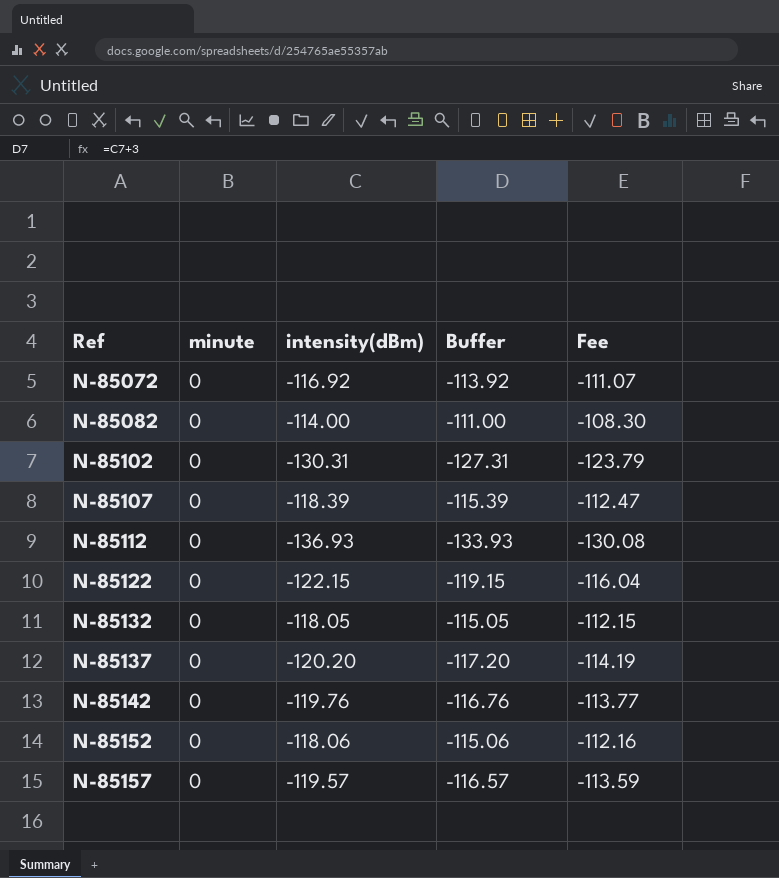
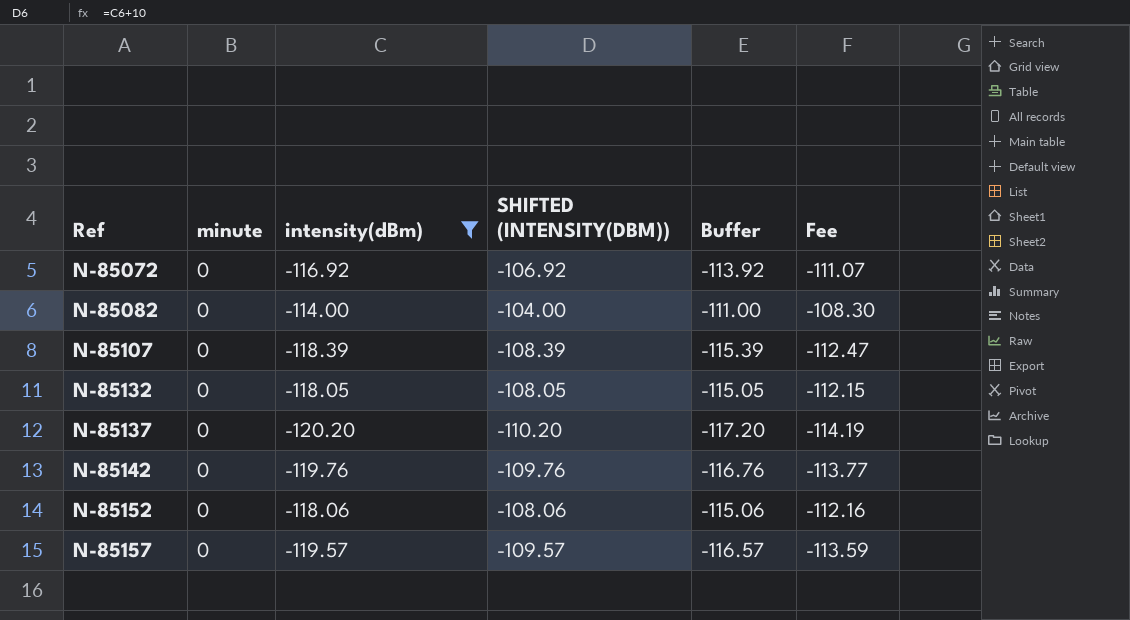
filter: none -> intensity(dBm) >= -120.20
column SHIFTED (INTENSITY(DBM)) | formula: none -> [intensity(dBm)] + 10

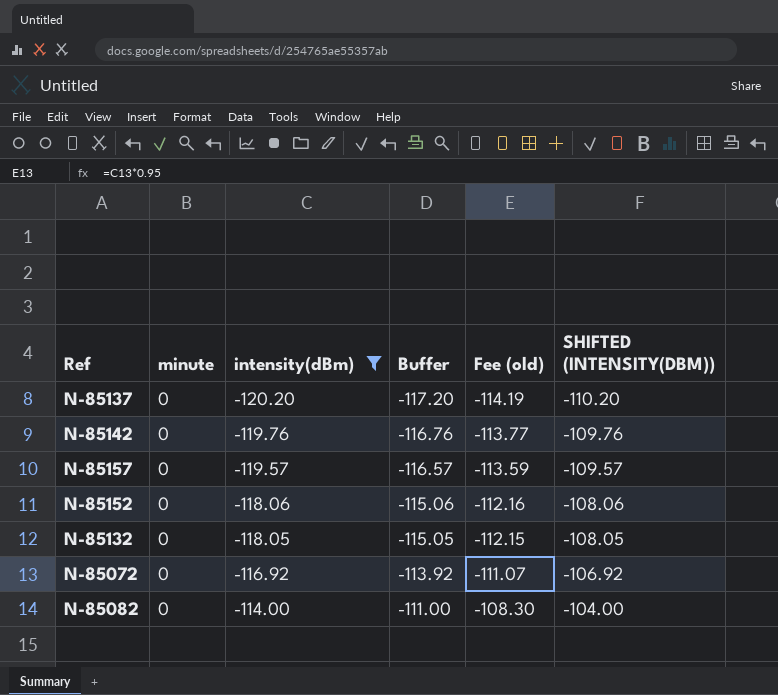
row order: Ref ascending -> intensity(dBm) ascending
column name: Fee -> Fee (old)
column SHIFTED (INTENSITY(DBM)) | position: 4 -> 6
row N-85107: 0 | -118.39 | -108.39 | -115.39 | -112.47 -> none

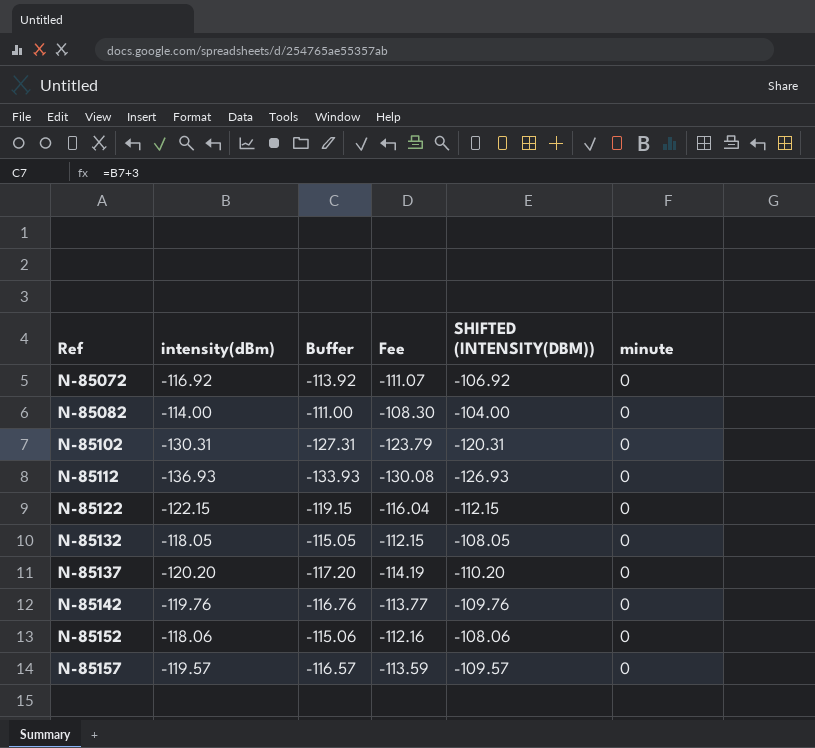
filter: intensity(dBm) >= -120.20 -> none
row order: intensity(dBm) ascending -> Ref ascending
column name: Fee (old) -> Fee
column minute | position: 2 -> 6

